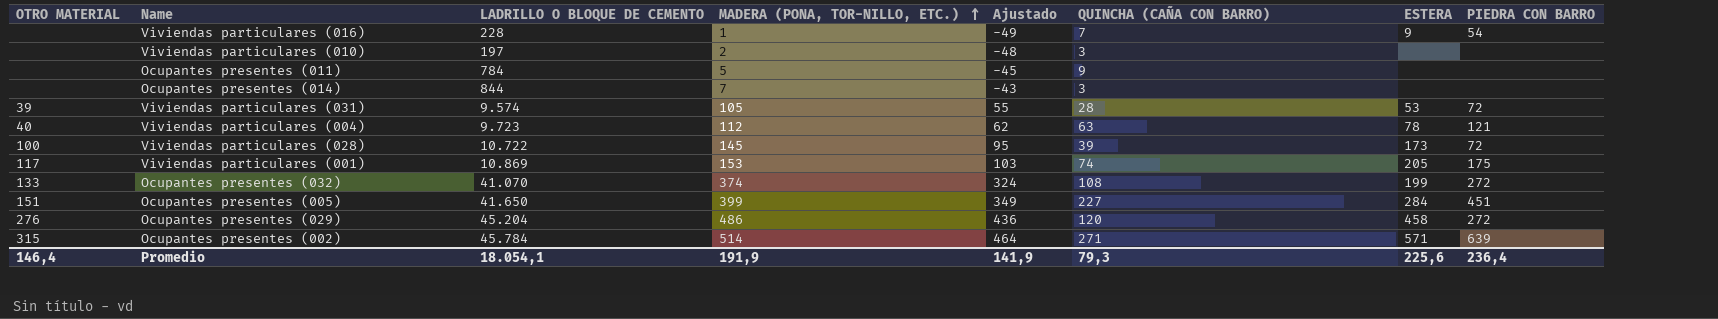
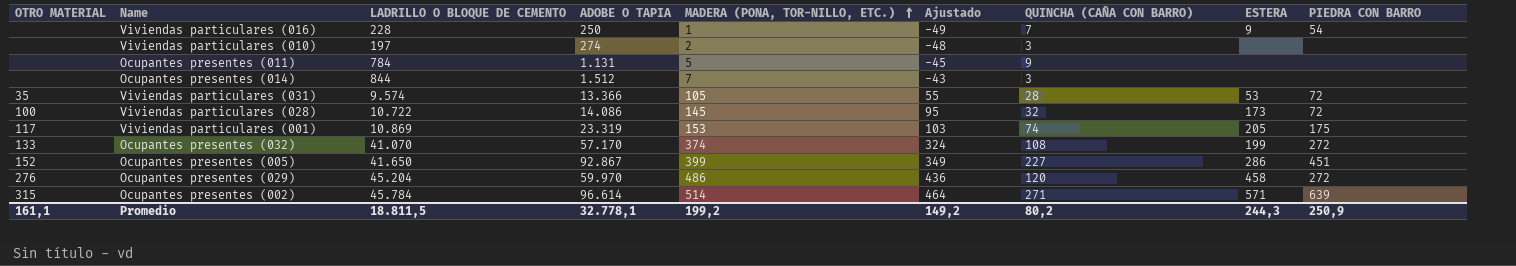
column ADOBE O TAPIA | position: none -> 4
row Viviendas particulares (004): 40 | 9.723 | 112 | 62 | 63 | 78 | 121 -> none
Viviendas particulares (031) | OTRO MATERIAL: 39 -> 35
Viviendas particulares (028) | QUINCHA (CAÑA CON BARRO): 39 -> 32
Ocupantes presentes (005) | OTRO MATERIAL: 151 -> 152
Ocupantes presentes (005) | ESTERA: 284 -> 286
Promedio | OTRO MATERIAL: 146,4 -> 161,1
Promedio | LADRILLO O BLOQUE DE CEMENTO: 18.054,1 -> 18.811,5
Promedio | MADERA (PONA, TOR-NILLO, ETC.): 191,9 -> 199,2
Promedio | Ajustado: 141,9 -> 149,2
Promedio | QUINCHA (CAÑA CON BARRO): 79,3 -> 80,2
Promedio | ESTERA: 225,6 -> 244,3
Promedio | PIEDRA CON BARRO: 236,4 -> 250,9

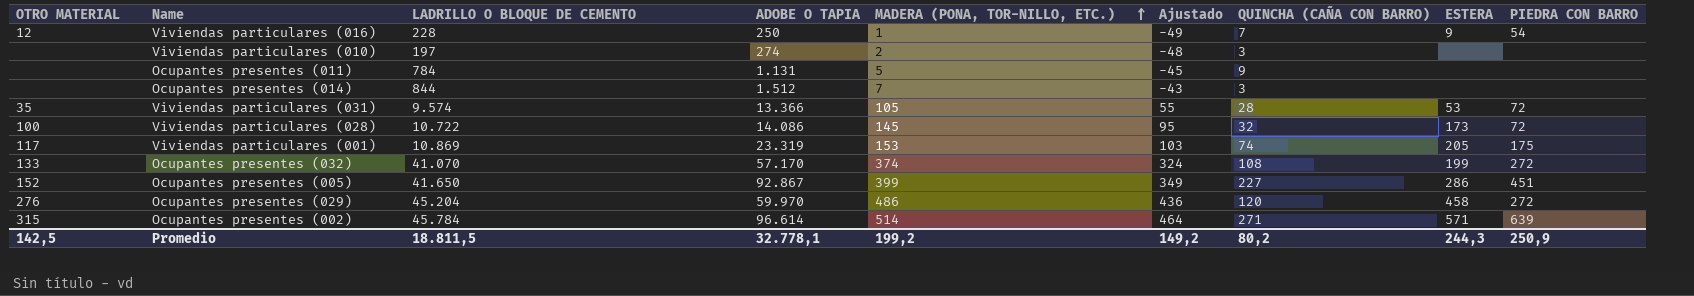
Viviendas particulares (016) | OTRO MATERIAL: none -> 12
Promedio | OTRO MATERIAL: 161,1 -> 142,5

